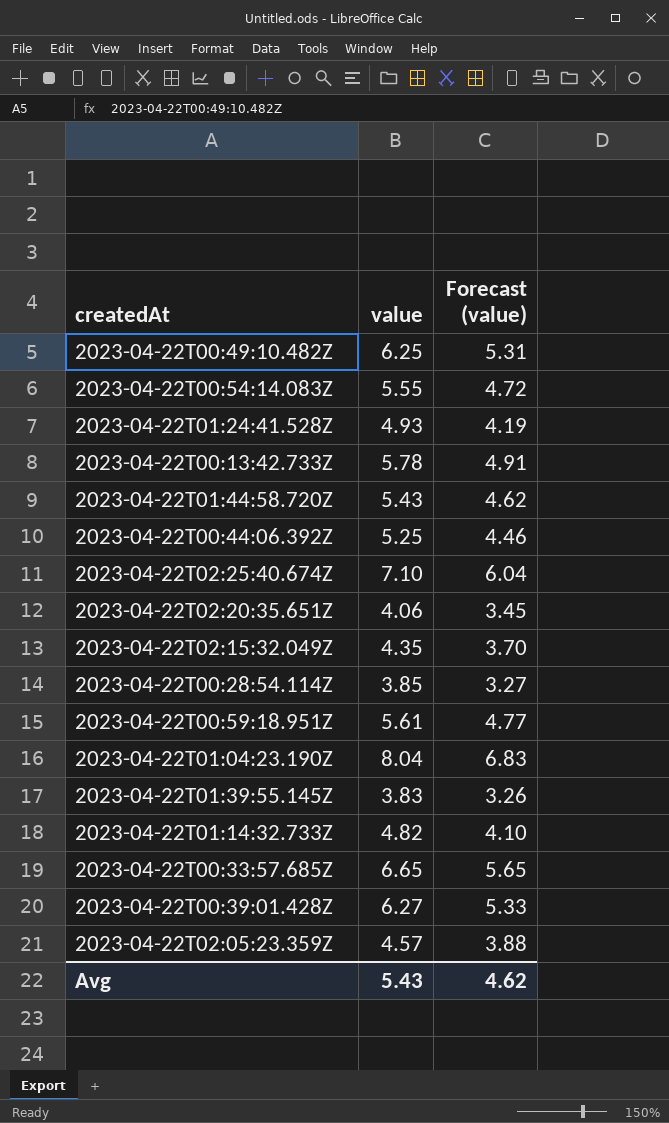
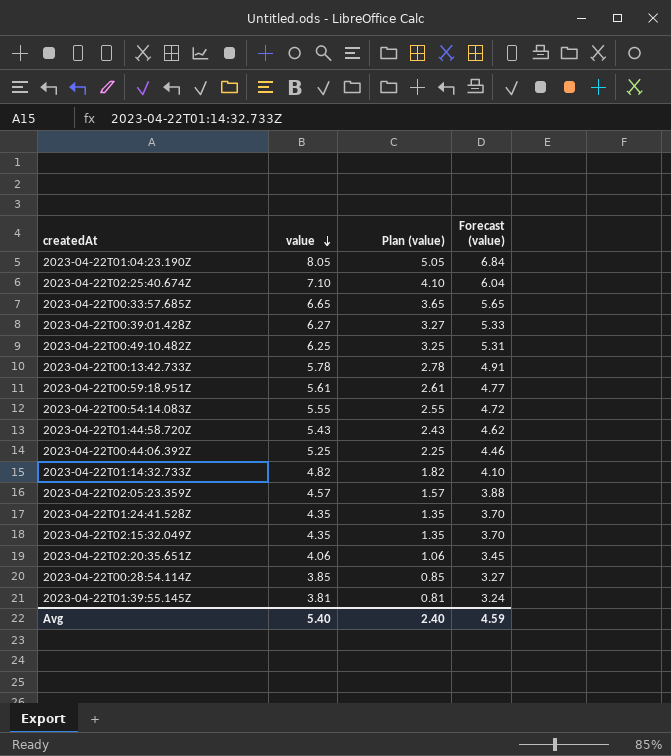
row order: none -> value descending
column Plan (value) | formula: none -> [value] - 3
2023-04-22T01:04:23.190Z | value: 8.04 -> 8.05
2023-04-22T01:04:23.190Z | Forecast (value): 6.83 -> 6.84
2023-04-22T01:24:41.528Z | value: 4.93 -> 4.35
2023-04-22T01:24:41.528Z | Forecast (value): 4.19 -> 3.70
2023-04-22T01:39:55.145Z | value: 3.83 -> 3.81
2023-04-22T01:39:55.145Z | Forecast (value): 3.26 -> 3.24
Avg | value: 5.43 -> 5.40
Avg | Forecast (value): 4.62 -> 4.59

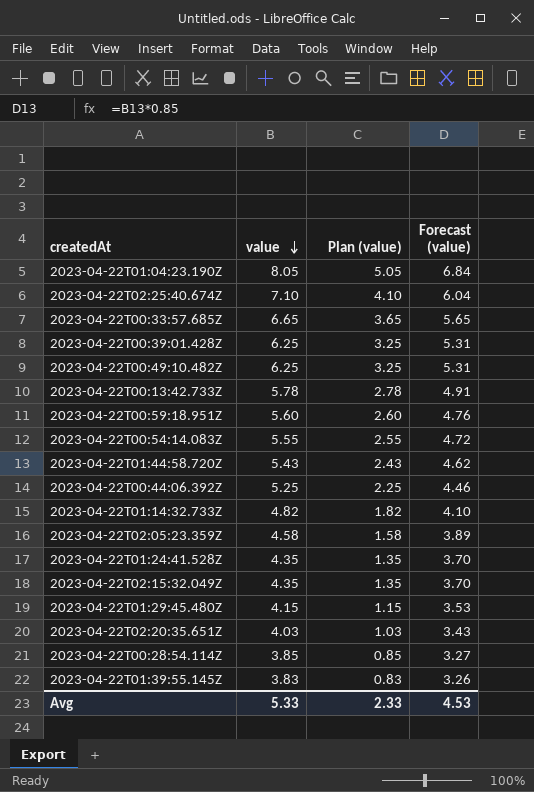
2023-04-22T00:39:01.428Z | value: 6.27 -> 6.25
2023-04-22T00:39:01.428Z | Plan (value): 3.27 -> 3.25
2023-04-22T00:39:01.428Z | Forecast (value): 5.33 -> 5.31
2023-04-22T00:59:18.951Z | value: 5.61 -> 5.60
2023-04-22T00:59:18.951Z | Plan (value): 2.61 -> 2.60
2023-04-22T00:59:18.951Z | Forecast (value): 4.77 -> 4.76
2023-04-22T02:05:23.359Z | value: 4.57 -> 4.58
2023-04-22T02:05:23.359Z | Plan (value): 1.57 -> 1.58
2023-04-22T02:05:23.359Z | Forecast (value): 3.88 -> 3.89
row 2023-04-22T01:29:45.480Z: none -> 4.15 | 1.15 | 3.53
2023-04-22T02:20:35.651Z | value: 4.06 -> 4.03
2023-04-22T02:20:35.651Z | Plan (value): 1.06 -> 1.03
2023-04-22T02:20:35.651Z | Forecast (value): 3.45 -> 3.43
2023-04-22T01:39:55.145Z | value: 3.81 -> 3.83
2023-04-22T01:39:55.145Z | Plan (value): 0.81 -> 0.83
2023-04-22T01:39:55.145Z | Forecast (value): 3.24 -> 3.26
Avg | value: 5.40 -> 5.33
Avg | Plan (value): 2.40 -> 2.33
Avg | Forecast (value): 4.59 -> 4.53

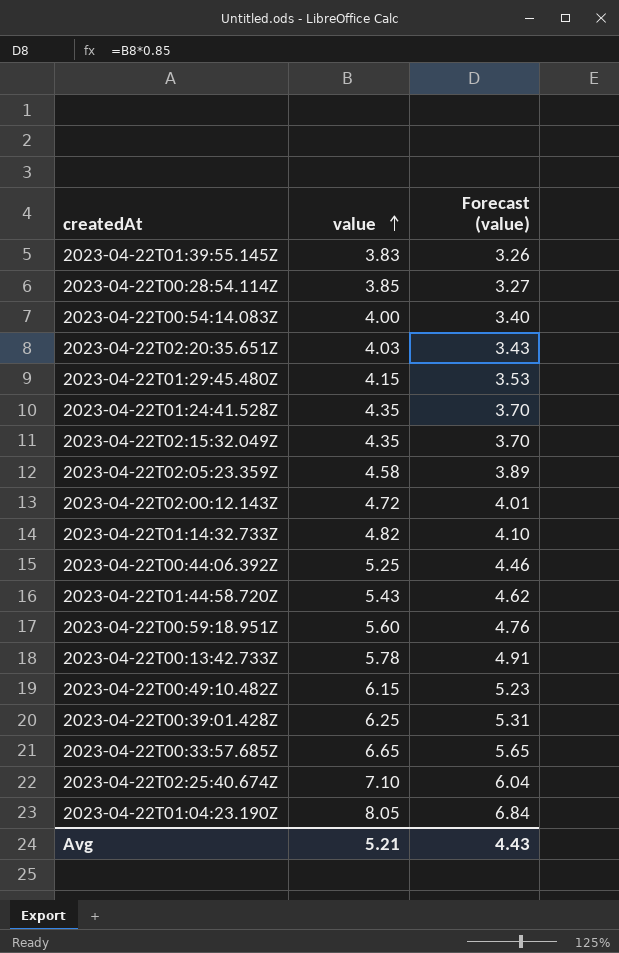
row order: value descending -> value ascending
column Plan (value) | formula: [value] - 3 -> none
2023-04-22T00:54:14.083Z | value: 5.55 -> 4.00
2023-04-22T00:54:14.083Z | Forecast (value): 4.72 -> 3.40
row 2023-04-22T02:00:12.143Z: none -> 4.72 | 4.01
2023-04-22T00:49:10.482Z | value: 6.25 -> 6.15
2023-04-22T00:49:10.482Z | Forecast (value): 5.31 -> 5.23
Avg | value: 5.33 -> 5.21
Avg | Forecast (value): 4.53 -> 4.43

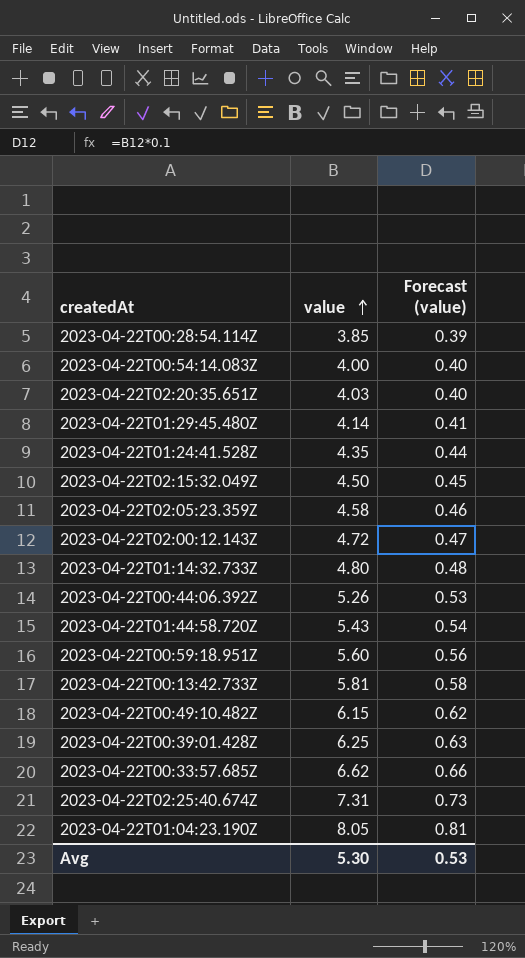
column Forecast (value) | formula: [value] * 0.85 -> [value] * 0.1
row 2023-04-22T01:39:55.145Z: 3.83 | 3.26 -> none
2023-04-22T01:29:45.480Z | value: 4.15 -> 4.14
2023-04-22T02:15:32.049Z | value: 4.35 -> 4.50
2023-04-22T01:14:32.733Z | value: 4.82 -> 4.80
2023-04-22T00:44:06.392Z | value: 5.25 -> 5.26
2023-04-22T00:13:42.733Z | value: 5.78 -> 5.81
2023-04-22T00:33:57.685Z | value: 6.65 -> 6.62
2023-04-22T02:25:40.674Z | value: 7.10 -> 7.31
Avg | value: 5.21 -> 5.30
Avg | Forecast (value): 4.43 -> 0.53

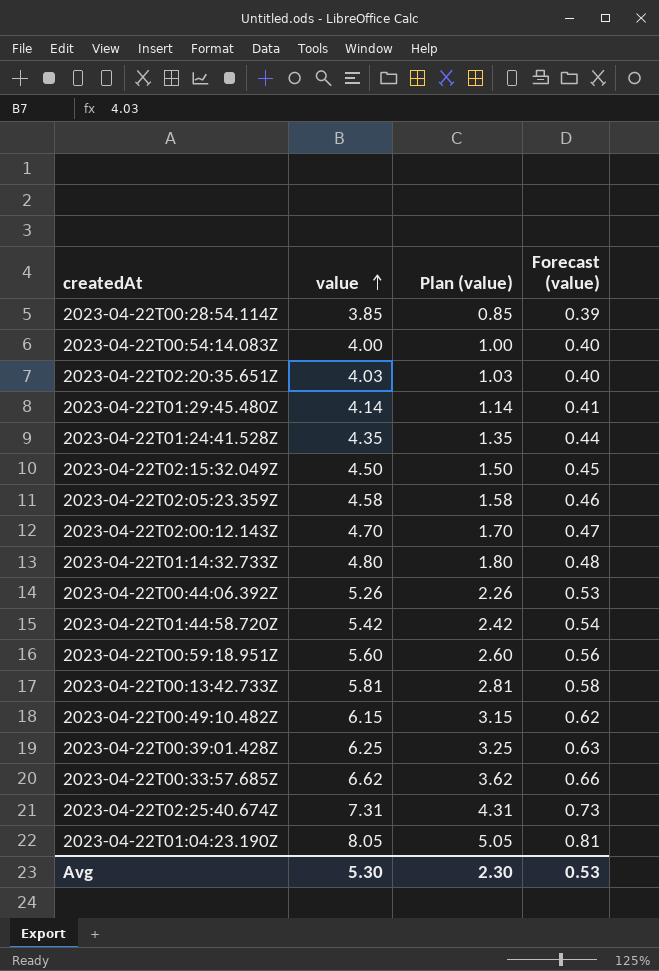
column Plan (value) | formula: none -> [value] - 3
2023-04-22T02:00:12.143Z | value: 4.72 -> 4.70
2023-04-22T01:44:58.720Z | value: 5.43 -> 5.42

